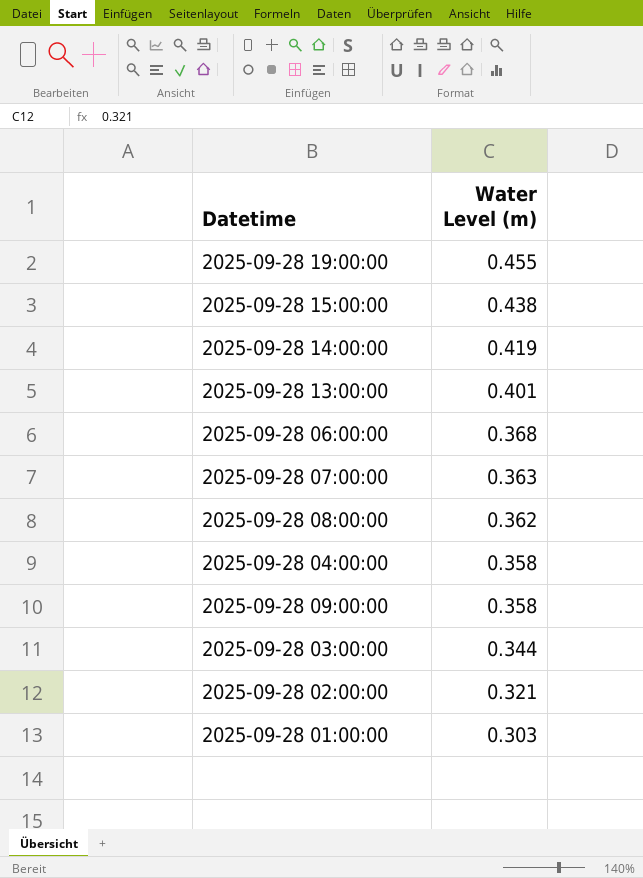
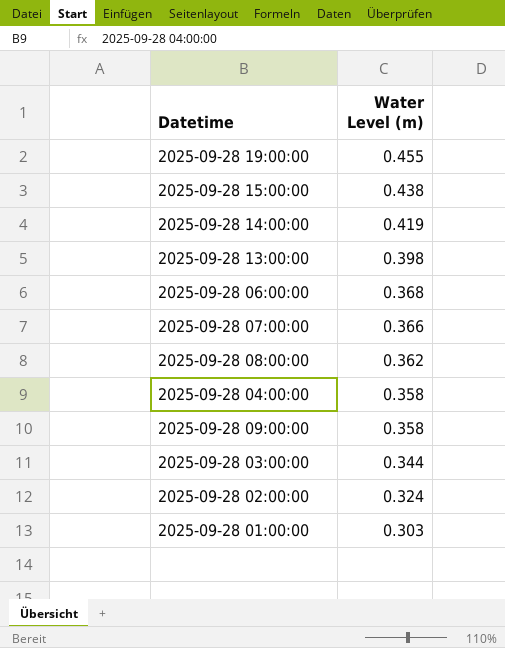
2025-09-28 13:00:00 | Water Level (m): 0.401 -> 0.398
2025-09-28 07:00:00 | Water Level (m): 0.363 -> 0.366
2025-09-28 02:00:00 | Water Level (m): 0.321 -> 0.324

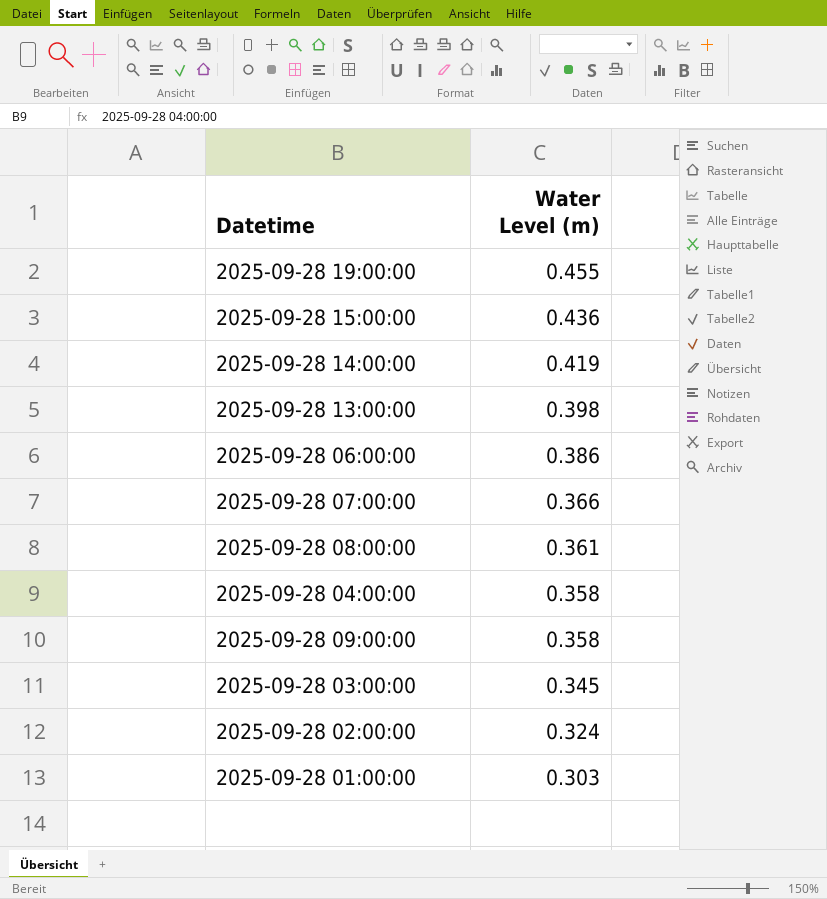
2025-09-28 15:00:00 | Water Level (m): 0.438 -> 0.436
2025-09-28 06:00:00 | Water Level (m): 0.368 -> 0.386
2025-09-28 08:00:00 | Water Level (m): 0.362 -> 0.361
2025-09-28 03:00:00 | Water Level (m): 0.344 -> 0.345

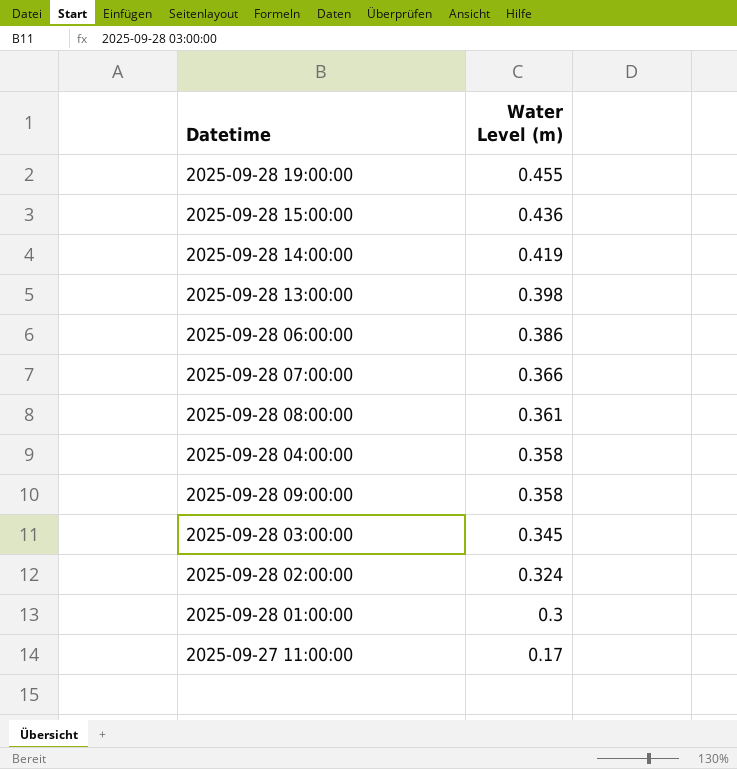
2025-09-28 01:00:00 | Water Level (m): 0.303 -> 0.3
row 2025-09-27 11:00:00: none -> 0.17

